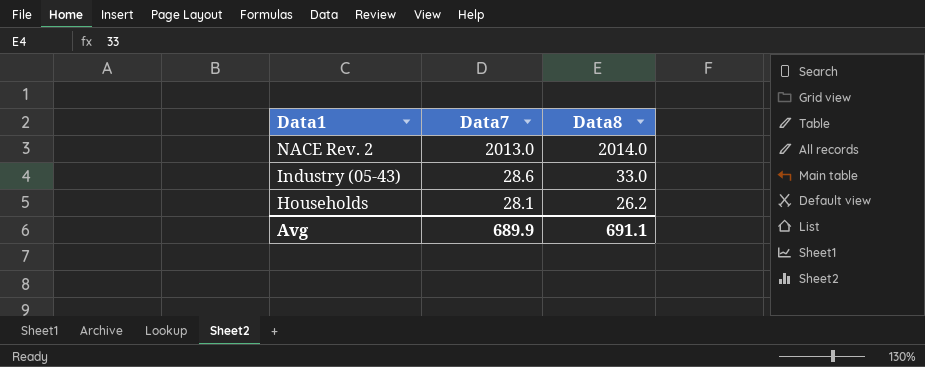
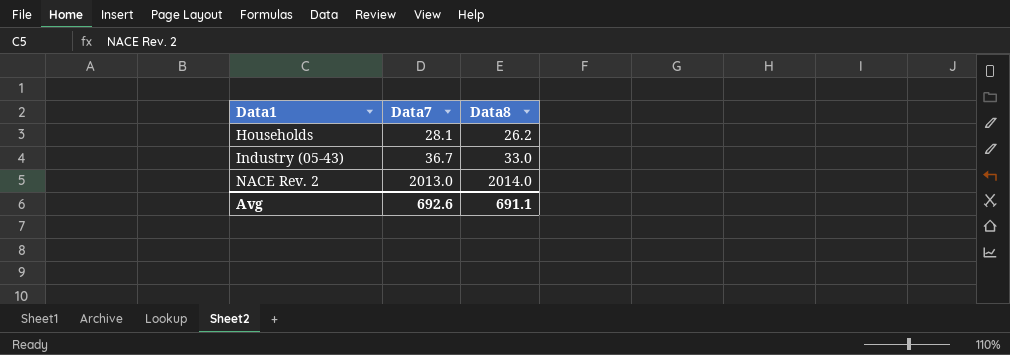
row order: Data1 descending -> Data1 ascending
Industry (05-43) | Data7: 28.6 -> 36.7
Avg | Data7: 689.9 -> 692.6

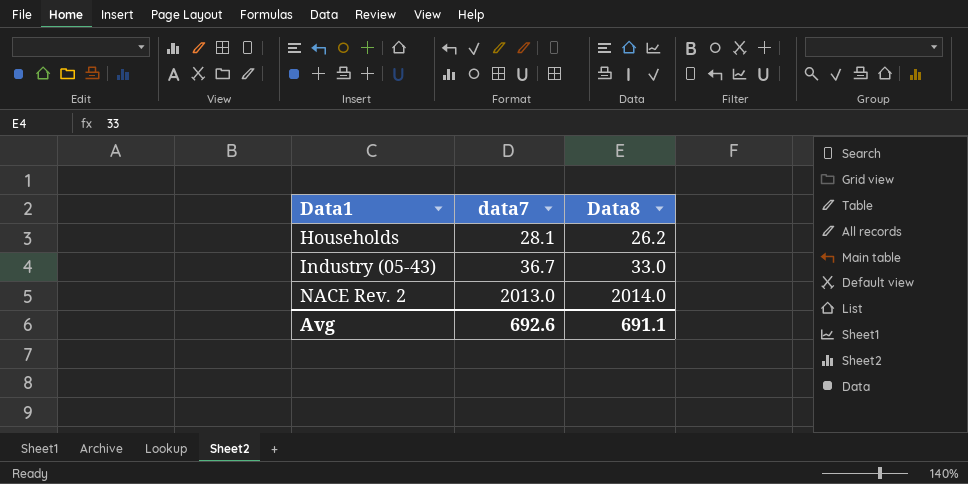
column name: Data7 -> data7

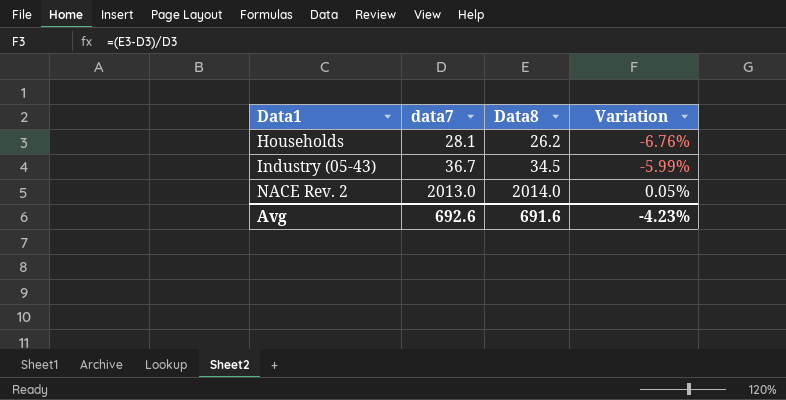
column Variation | formula: none -> ([Data8] - [data7]) / [data7]
Industry (05-43) | Data8: 33.0 -> 34.5
Avg | Data8: 691.1 -> 691.6

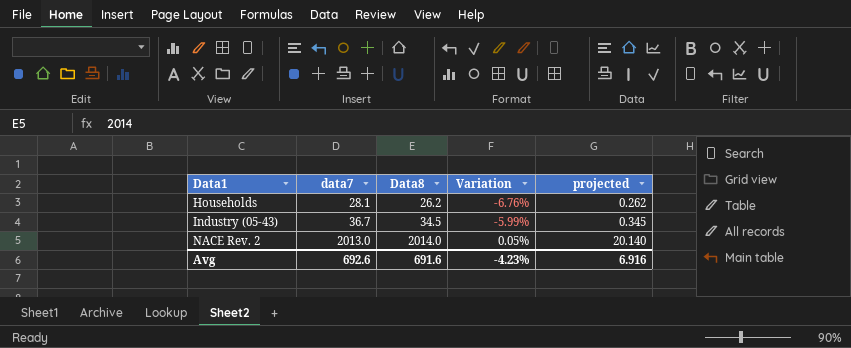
column projected | formula: none -> [Data8] * 0.01

